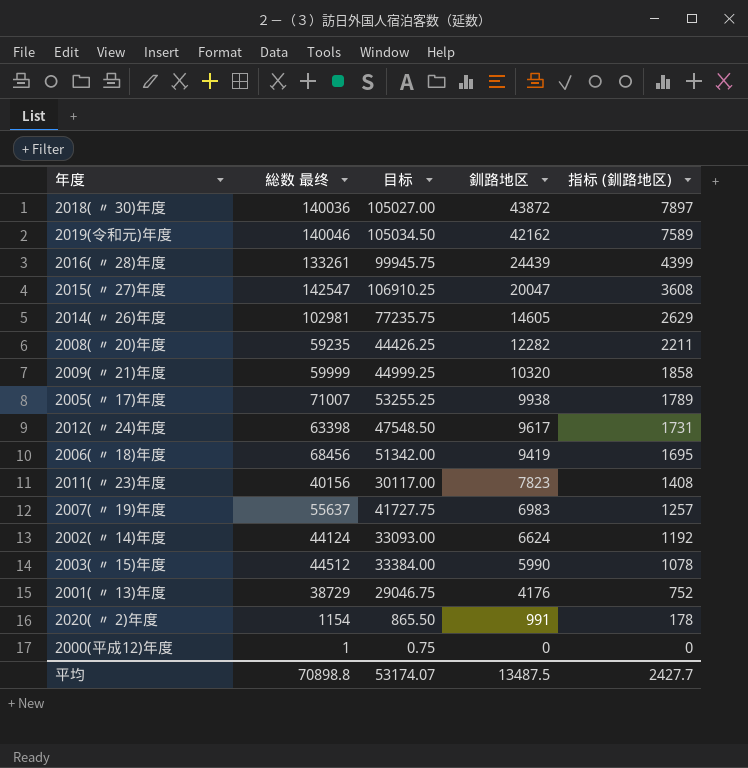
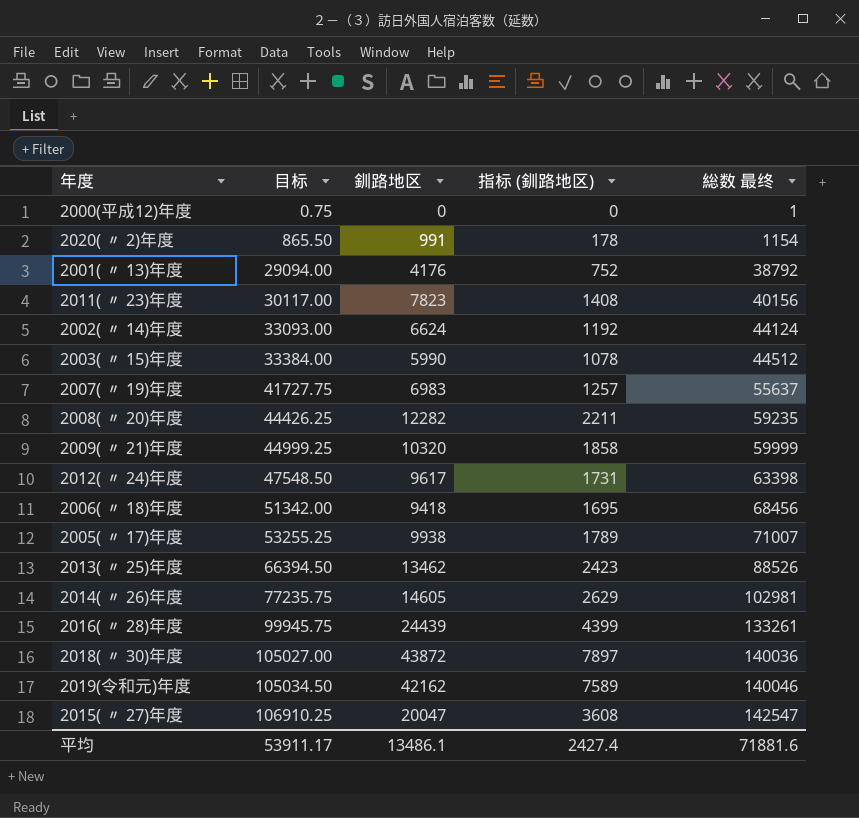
row order: 釧路地区 descending -> 目标 ascending
column 総数 最终 | position: 2 -> 5
2001( 〃 13)年度 | 目标: 29046.75 -> 29094.00
2001( 〃 13)年度 | 総数 最终: 38729 -> 38792
2006( 〃 18)年度 | 釧路地区: 9419 -> 9418
row 2013( 〃 25)年度: none -> 66394.50 | 13462 | 2423 | 88526
平均 | 目标: 53174.07 -> 53911.17
平均 | 釧路地区: 13487.5 -> 13486.1
平均 | 指标 (釧路地区): 2427.7 -> 2427.4
平均 | 総数 最终: 70898.8 -> 71881.6

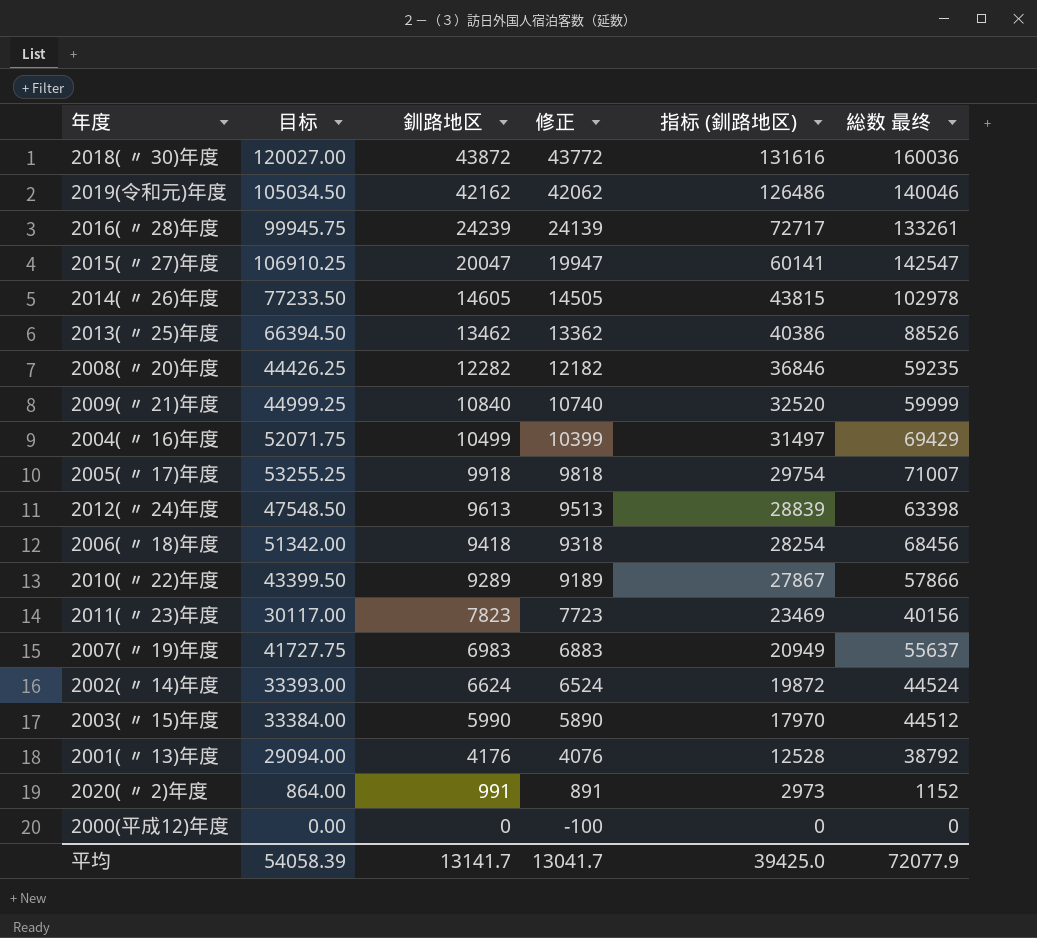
row order: 目标 ascending -> 釧路地区 descending
column 修正 | formula: none -> [釧路地区] - 100
column 指标 (釧路地区) | formula: [釧路地区] * 0.18 -> [釧路地区] * 3
2018( 〃 30)年度 | 目标: 105027.00 -> 120027.00
2018( 〃 30)年度 | 総数 最终: 140036 -> 160036
2016( 〃 28)年度 | 釧路地区: 24439 -> 24239
2014( 〃 26)年度 | 目标: 77235.75 -> 77233.50
2014( 〃 26)年度 | 総数 最终: 102981 -> 102978
2009( 〃 21)年度 | 釧路地区: 10320 -> 10840
row 2004( 〃 16)年度: none -> 52071.75 | 10499 | 10399 | 31497 | 69429
2005( 〃 17)年度 | 釧路地区: 9938 -> 9918
2012( 〃 24)年度 | 釧路地区: 9617 -> 9613
row 2010( 〃 22)年度: none -> 43399.50 | 9289 | 9189 | 27867 | 57866
2002( 〃 14)年度 | 目标: 33093.00 -> 33393.00
2002( 〃 14)年度 | 総数 最终: 44124 -> 44524
2020( 〃 2)年度 | 目标: 865.50 -> 864.00
2020( 〃 2)年度 | 総数 最终: 1154 -> 1152
2000(平成12)年度 | 目标: 0.75 -> 0.00
2000(平成12)年度 | 総数 最终: 1 -> 0
平均 | 目标: 53911.17 -> 54058.39
平均 | 釧路地区: 13486.1 -> 13141.7
平均 | 指标 (釧路地区): 2427.4 -> 39425.0
平均 | 総数 最终: 71881.6 -> 72077.9

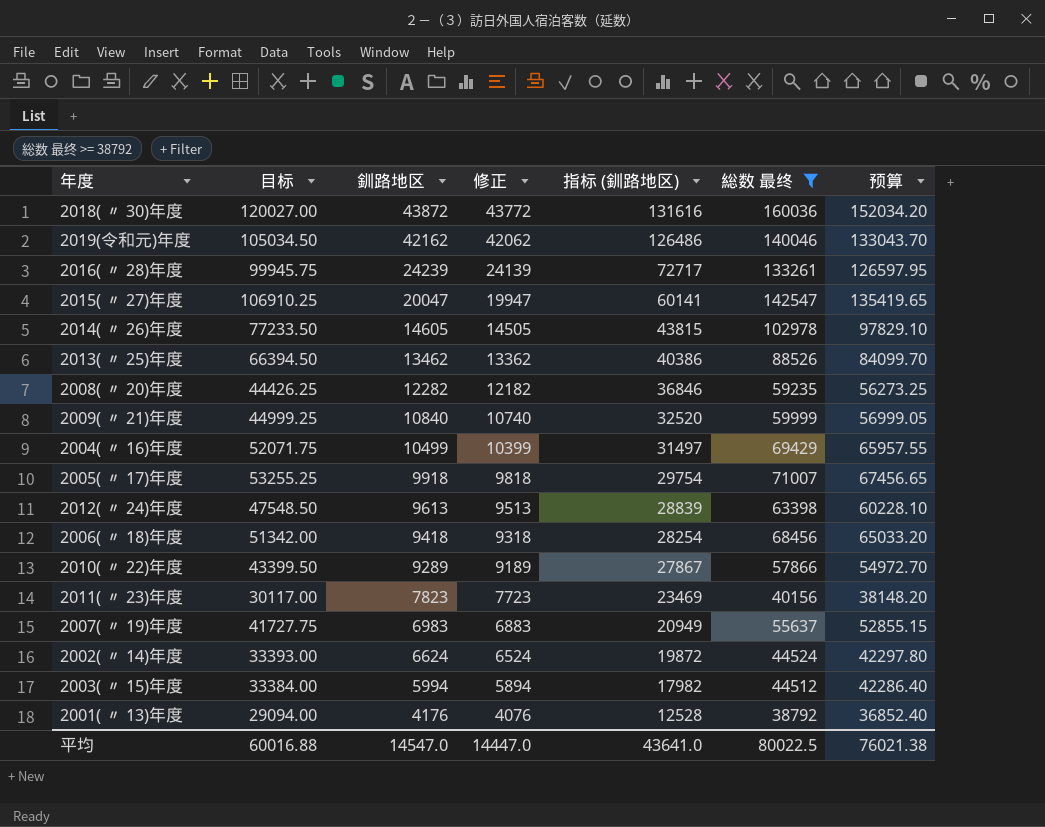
filter: none -> 総数 最终 >= 38792
column 预算 | formula: none -> [総数 最终] * 0.95
2003( 〃 15)年度 | 釧路地区: 5990 -> 5994
2003( 〃 15)年度 | 修正: 5890 -> 5894
2003( 〃 15)年度 | 指标 (釧路地区): 17970 -> 17982
平均 | 目标: 54058.39 -> 60016.88
平均 | 釧路地区: 13141.7 -> 14547.0
平均 | 修正: 13041.7 -> 14447.0
平均 | 指标 (釧路地区): 39425.0 -> 43641.0
平均 | 総数 最终: 72077.9 -> 80022.5

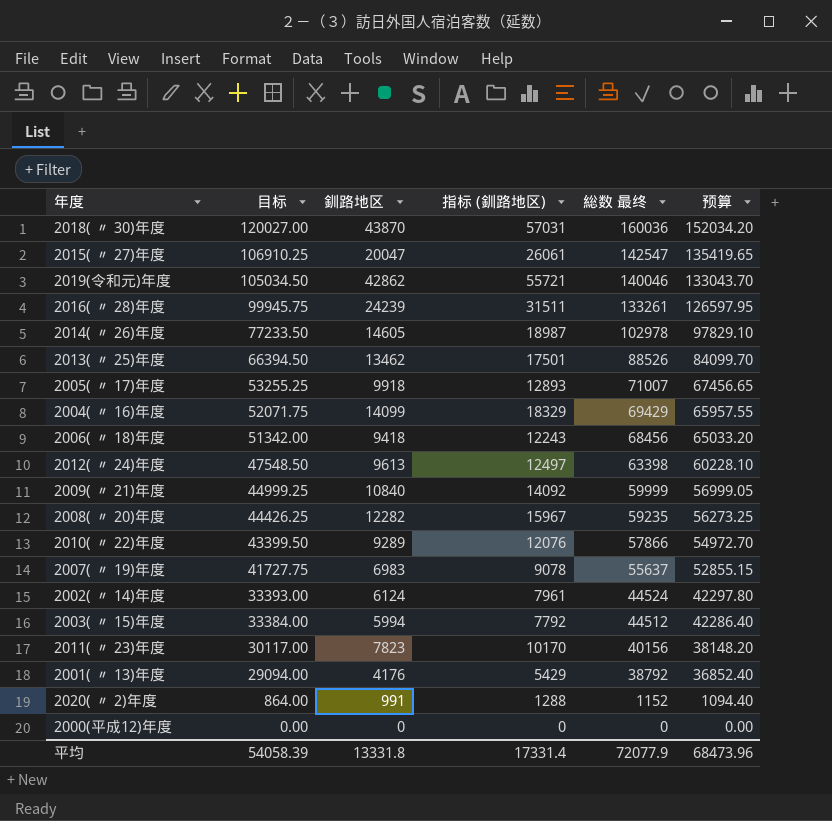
filter: 総数 最终 >= 38792 -> none
row order: 釧路地区 descending -> 目标 descending
column 修正 | formula: [釧路地区] - 100 -> none
column 指标 (釧路地区) | formula: [釧路地区] * 3 -> [釧路地区] * 1.3
2018( 〃 30)年度 | 釧路地区: 43872 -> 43870
2019(令和元)年度 | 釧路地区: 42162 -> 42862
2004( 〃 16)年度 | 釧路地区: 10499 -> 14099
2002( 〃 14)年度 | 釧路地区: 6624 -> 6124
平均 | 目标: 60016.88 -> 54058.39
平均 | 釧路地区: 14547.0 -> 13331.8
平均 | 指标 (釧路地区): 43641.0 -> 17331.4
平均 | 総数 最终: 80022.5 -> 72077.9
平均 | 预算: 76021.38 -> 68473.96

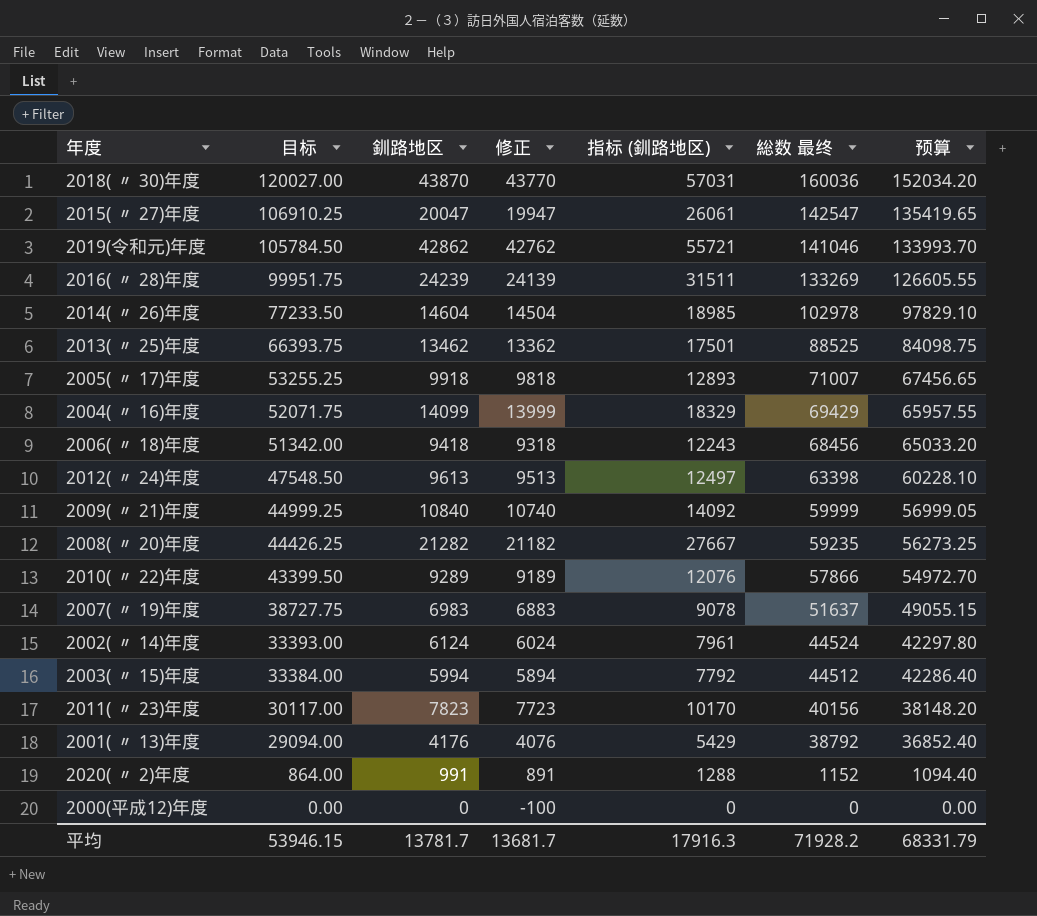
column 修正 | formula: none -> [釧路地区] - 100
2019(令和元)年度 | 目标: 105034.50 -> 105784.50
2019(令和元)年度 | 総数 最终: 140046 -> 141046
2019(令和元)年度 | 预算: 133043.70 -> 133993.70
2016( 〃 28)年度 | 目标: 99945.75 -> 99951.75
2016( 〃 28)年度 | 総数 最终: 133261 -> 133269
2016( 〃 28)年度 | 预算: 126597.95 -> 126605.55
2014( 〃 26)年度 | 釧路地区: 14605 -> 14604
2014( 〃 26)年度 | 指标 (釧路地区): 18987 -> 18985
2013( 〃 25)年度 | 目标: 66394.50 -> 66393.75
2013( 〃 25)年度 | 総数 最终: 88526 -> 88525
2013( 〃 25)年度 | 预算: 84099.70 -> 84098.75
2008( 〃 20)年度 | 釧路地区: 12282 -> 21282
2008( 〃 20)年度 | 指标 (釧路地区): 15967 -> 27667
2007( 〃 19)年度 | 目标: 41727.75 -> 38727.75
2007( 〃 19)年度 | 総数 最终: 55637 -> 51637
2007( 〃 19)年度 | 预算: 52855.15 -> 49055.15
平均 | 目标: 54058.39 -> 53946.15
平均 | 釧路地区: 13331.8 -> 13781.7
平均 | 指标 (釧路地区): 17331.4 -> 17916.3
平均 | 総数 最终: 72077.9 -> 71928.2
平均 | 预算: 68473.96 -> 68331.79

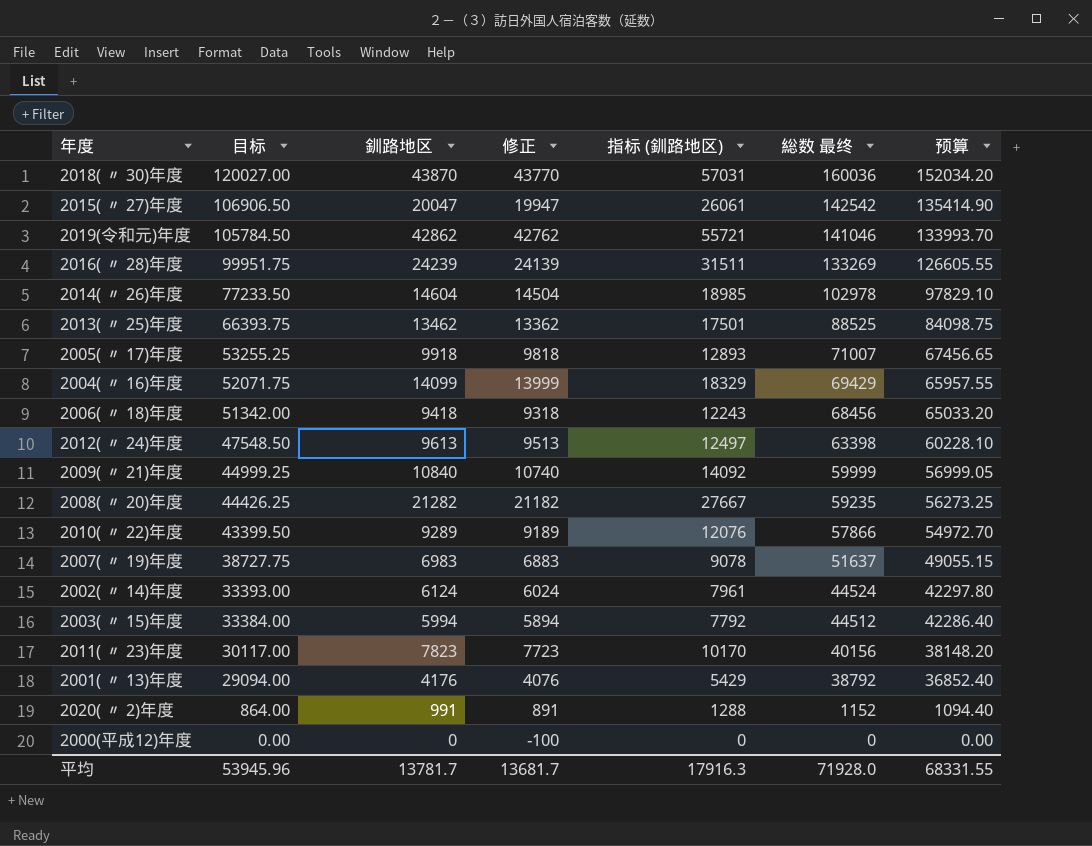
2015( 〃 27)年度 | 目标: 106910.25 -> 106906.50
2015( 〃 27)年度 | 総数 最终: 142547 -> 142542
2015( 〃 27)年度 | 预算: 135419.65 -> 135414.90
平均 | 目标: 53946.15 -> 53945.96
平均 | 総数 最终: 71928.2 -> 71928.0
平均 | 预算: 68331.79 -> 68331.55

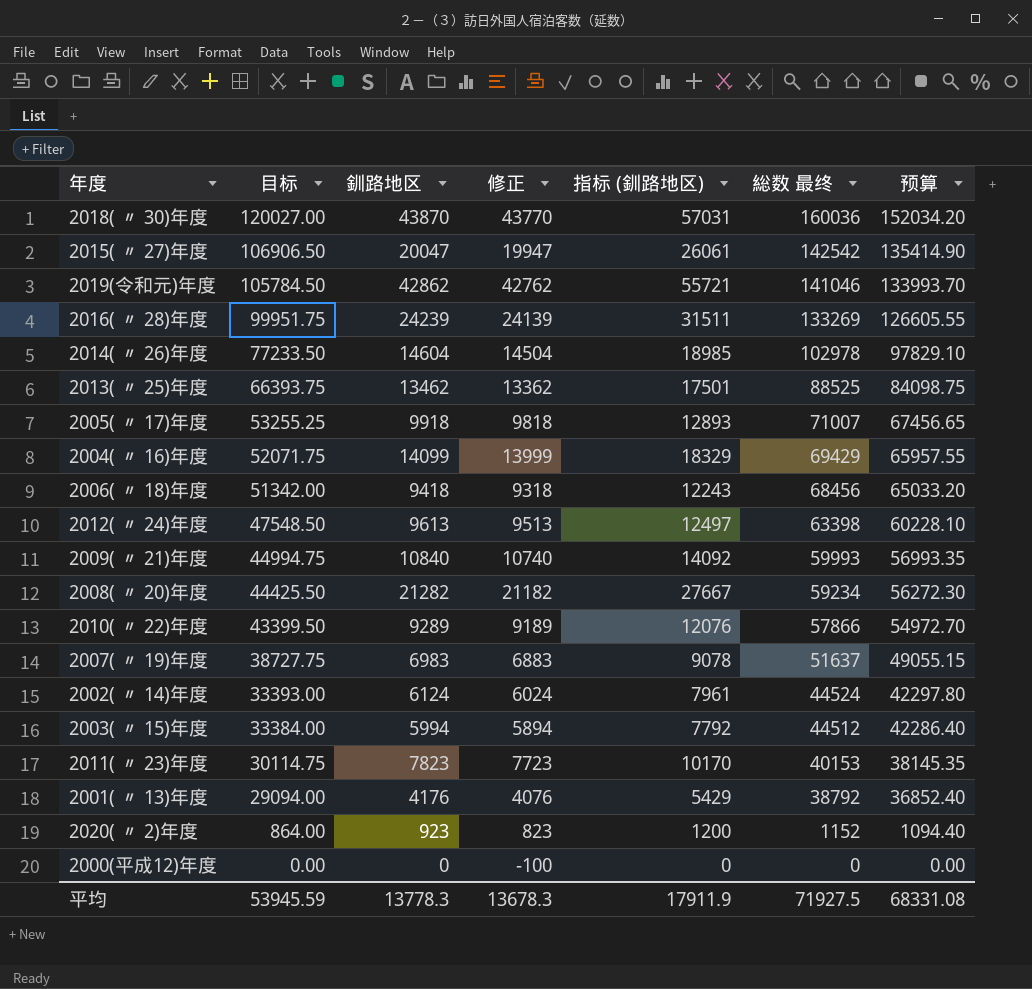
2009( 〃 21)年度 | 目标: 44999.25 -> 44994.75
2009( 〃 21)年度 | 総数 最终: 59999 -> 59993
2009( 〃 21)年度 | 预算: 56999.05 -> 56993.35
2008( 〃 20)年度 | 目标: 44426.25 -> 44425.50
2008( 〃 20)年度 | 総数 最终: 59235 -> 59234
2008( 〃 20)年度 | 预算: 56273.25 -> 56272.30
2011( 〃 23)年度 | 目标: 30117.00 -> 30114.75
2011( 〃 23)年度 | 総数 最终: 40156 -> 40153
2011( 〃 23)年度 | 预算: 38148.20 -> 38145.35
2020( 〃 2)年度 | 釧路地区: 991 -> 923
2020( 〃 2)年度 | 修正: 891 -> 823
2020( 〃 2)年度 | 指标 (釧路地区): 1288 -> 1200
平均 | 目标: 53945.96 -> 53945.59
平均 | 釧路地区: 13781.7 -> 13778.3
平均 | 修正: 13681.7 -> 13678.3
平均 | 指标 (釧路地区): 17916.3 -> 17911.9
平均 | 総数 最终: 71928.0 -> 71927.5
平均 | 预算: 68331.55 -> 68331.08

